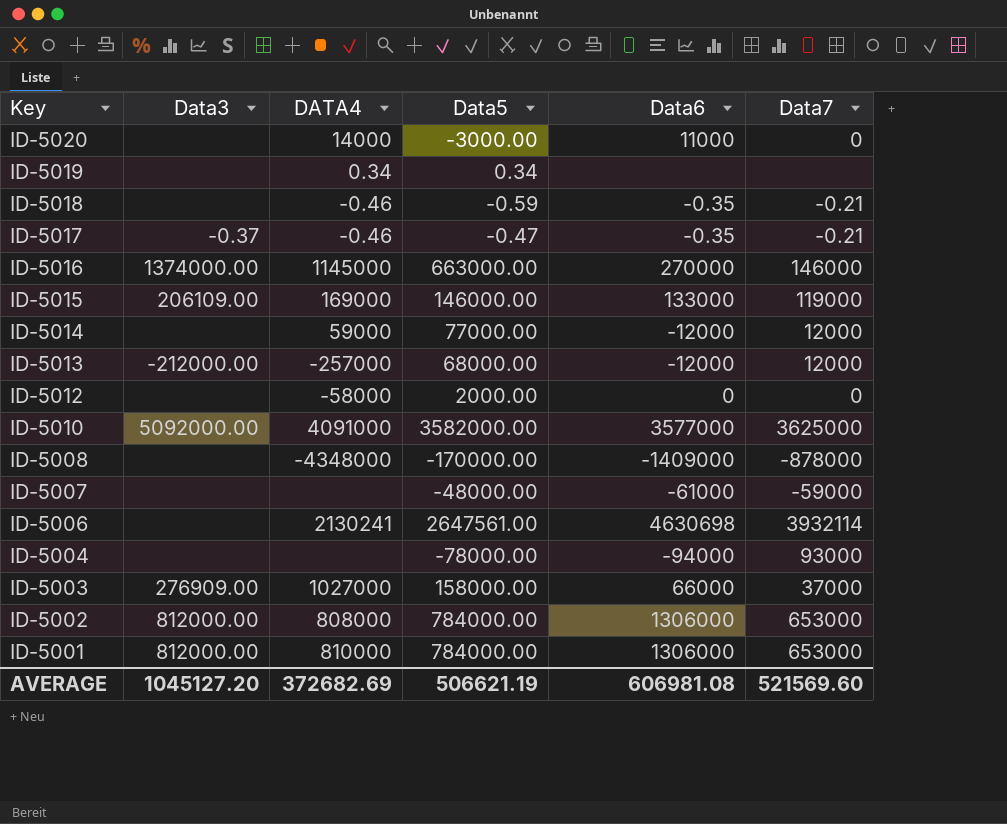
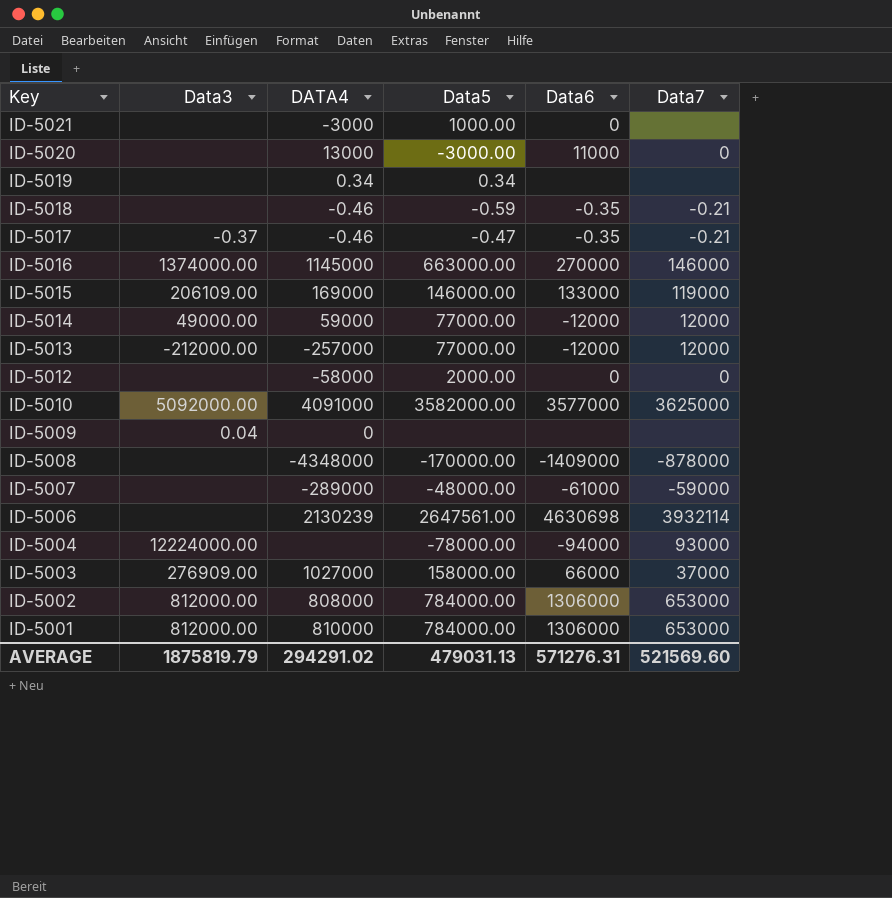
row ID-5021: none -> none | -3000 | 1000.00 | 0 | none
ID-5020 | DATA4: 14000 -> 13000
ID-5014 | Data3: none -> 49000.00
ID-5013 | Data5: 68000.00 -> 77000.00
row ID-5009: none -> 0.04 | 0 | none | none | none
ID-5007 | DATA4: none -> -289000
ID-5006 | DATA4: 2130241 -> 2130239
ID-5004 | Data3: none -> 12224000.00
AVERAGE | Data3: 1045127.20 -> 1875819.79
AVERAGE | DATA4: 372682.69 -> 294291.02
AVERAGE | Data5: 506621.19 -> 479031.13
AVERAGE | Data6: 606981.08 -> 571276.31

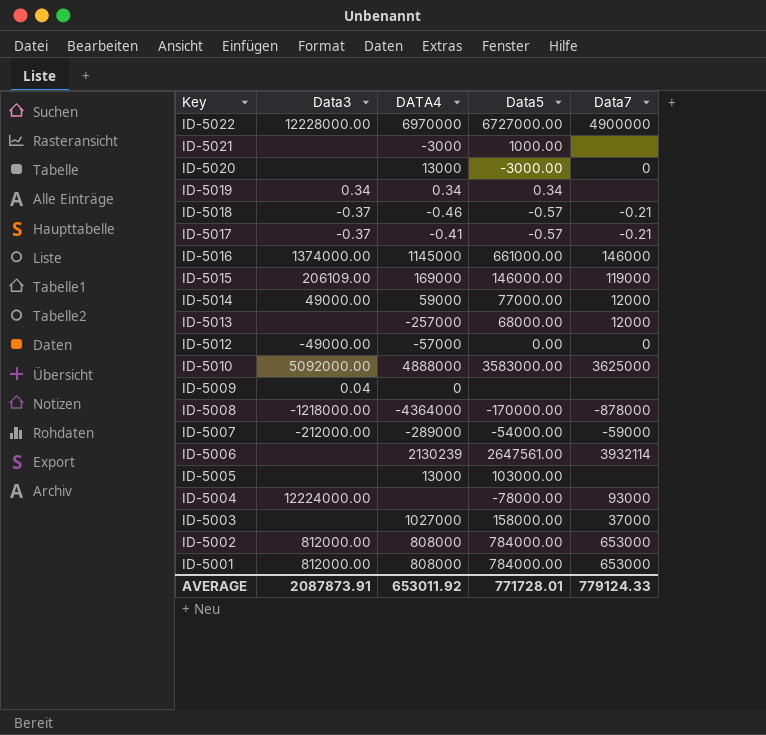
column Data6 | position: 5 -> none
row ID-5022: none -> 12228000.00 | 6970000 | 6727000.00 | 4900000
ID-5019 | Data3: none -> 0.34
ID-5018 | Data3: none -> -0.37
ID-5018 | Data5: -0.59 -> -0.57
ID-5017 | DATA4: -0.46 -> -0.41
ID-5017 | Data5: -0.47 -> -0.57
ID-5016 | Data5: 663000.00 -> 661000.00
ID-5013 | Data3: -212000.00 -> none
ID-5013 | Data5: 77000.00 -> 68000.00
ID-5012 | Data3: none -> -49000.00
ID-5012 | DATA4: -58000 -> -57000
ID-5012 | Data5: 2000.00 -> 0.00
ID-5010 | DATA4: 4091000 -> 4888000
ID-5010 | Data5: 3582000.00 -> 3583000.00
ID-5008 | Data3: none -> -1218000.00
ID-5008 | DATA4: -4348000 -> -4364000
ID-5007 | Data3: none -> -212000.00
ID-5007 | Data5: -48000.00 -> -54000.00
row ID-5005: none -> none | 13000 | 103000.00 | none
ID-5003 | Data3: 276909.00 -> none
ID-5001 | DATA4: 810000 -> 808000
AVERAGE | Data3: 1875819.79 -> 2087873.91
AVERAGE | DATA4: 294291.02 -> 653011.92
AVERAGE | Data5: 479031.13 -> 771728.01
AVERAGE | Data7: 521569.60 -> 779124.33

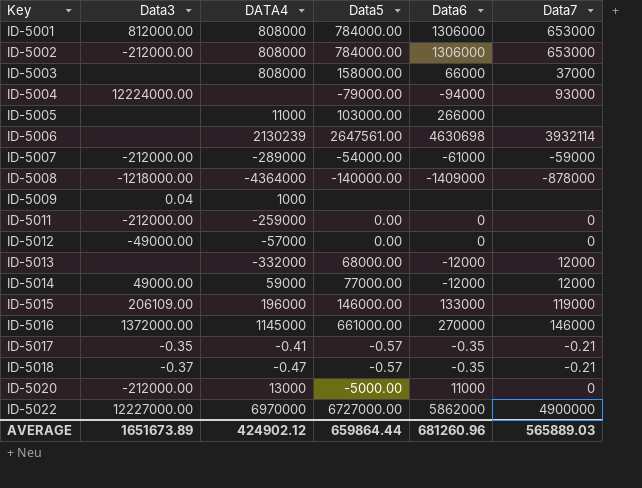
row order: Key descending -> Key ascending
column Data6 | position: none -> 5
row ID-5021: none | -3000 | 1000.00 | none -> none
row ID-5019: 0.34 | 0.34 | 0.34 | none -> none
row ID-5010: 5092000.00 | 4888000 | 3583000.00 | 3625000 -> none
ID-5002 | Data3: 812000.00 -> -212000.00
ID-5003 | DATA4: 1027000 -> 808000
ID-5004 | Data5: -78000.00 -> -79000.00
ID-5005 | DATA4: 13000 -> 11000
ID-5008 | Data5: -170000.00 -> -140000.00
ID-5009 | DATA4: 0 -> 1000
row ID-5011: none -> -212000.00 | -259000 | 0.00 | 0 | 0
ID-5013 | DATA4: -257000 -> -332000
ID-5015 | DATA4: 169000 -> 196000
ID-5016 | Data3: 1374000.00 -> 1372000.00
ID-5017 | Data3: -0.37 -> -0.35
ID-5018 | DATA4: -0.46 -> -0.47
ID-5020 | Data3: none -> -212000.00
ID-5020 | Data5: -3000.00 -> -5000.00
ID-5022 | Data3: 12228000.00 -> 12227000.00
AVERAGE | Data3: 2087873.91 -> 1651673.89
AVERAGE | DATA4: 653011.92 -> 424902.12
AVERAGE | Data5: 771728.01 -> 659864.44
AVERAGE | Data7: 779124.33 -> 565889.03

